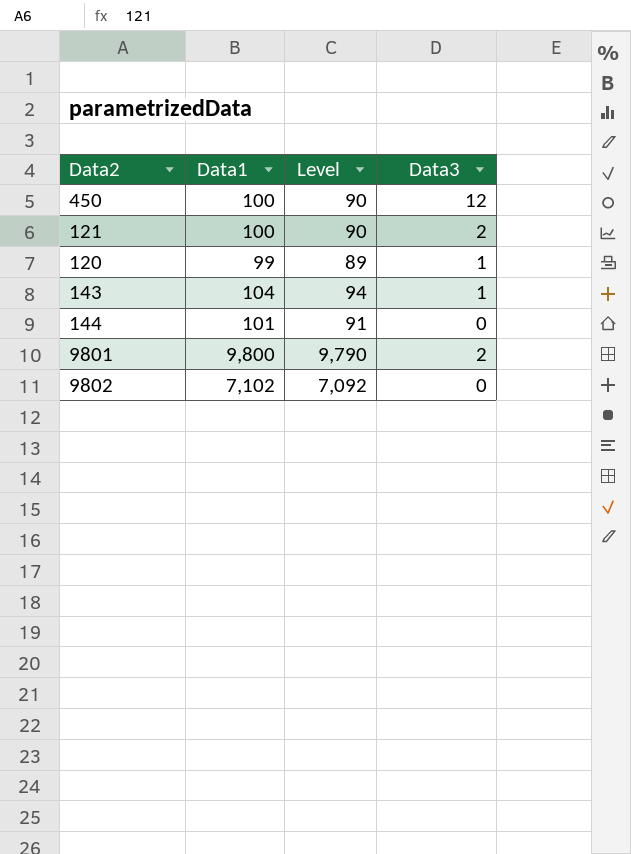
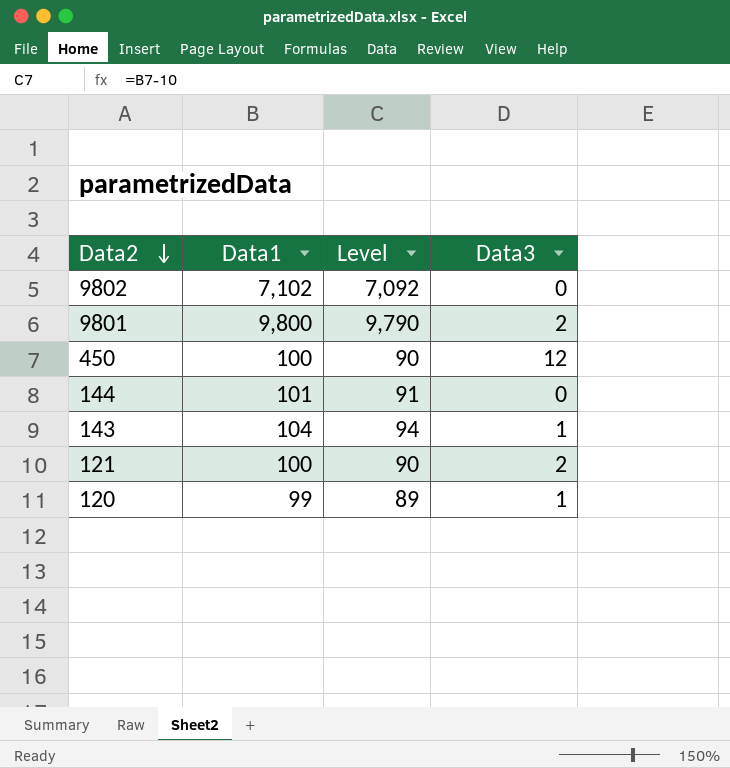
row order: none -> Data2 descending

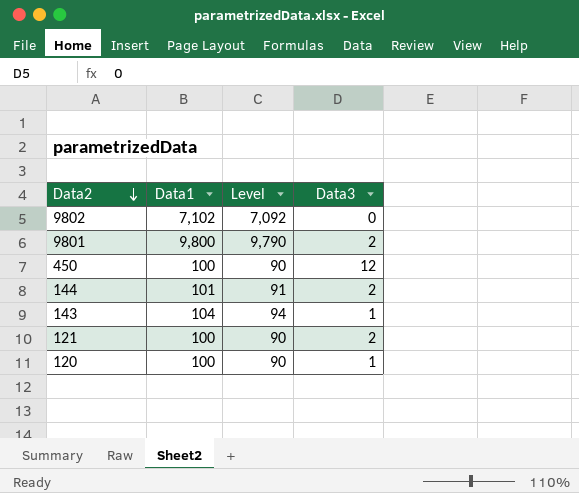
144 | Data3: 0 -> 2
120 | Data1: 99 -> 100
120 | Level: 89 -> 90

